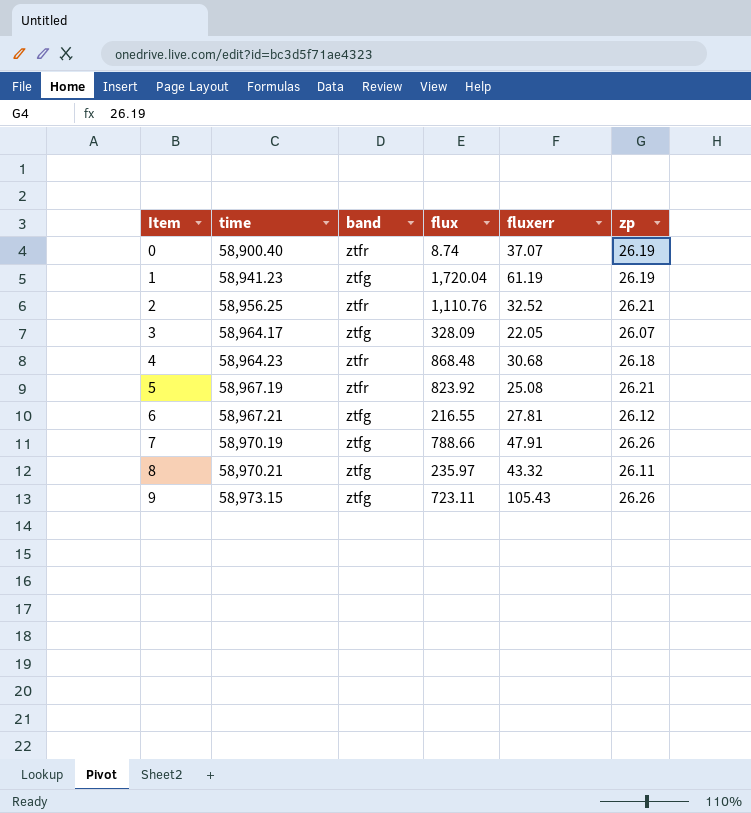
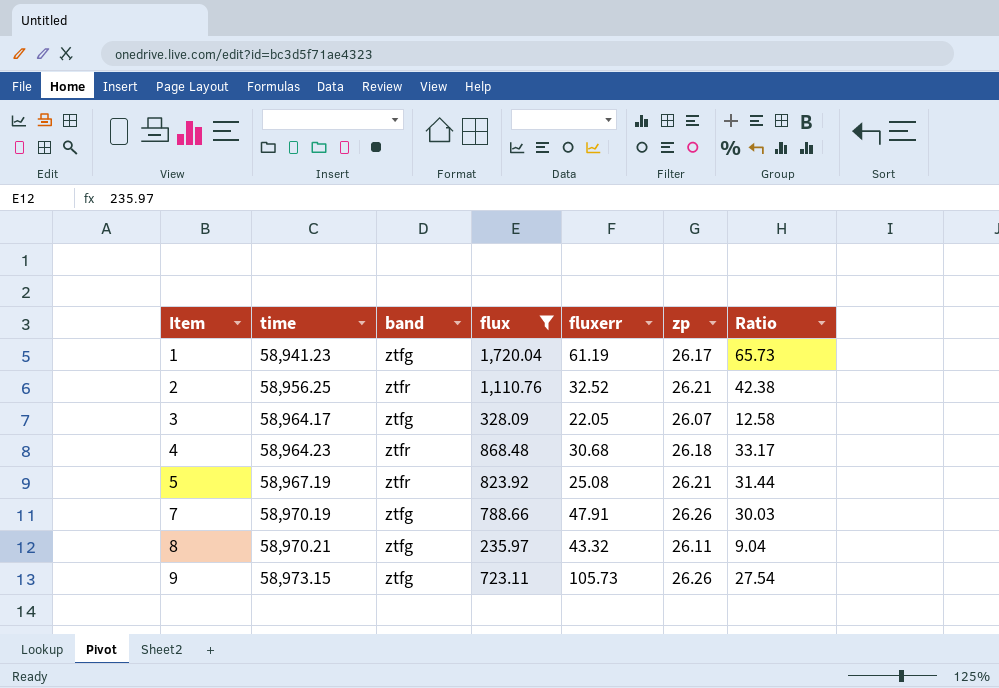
filter: none -> flux >= 235.97
column Ratio | formula: none -> [flux] / [zp]
1 | zp: 26.19 -> 26.17
9 | fluxerr: 105.43 -> 105.73

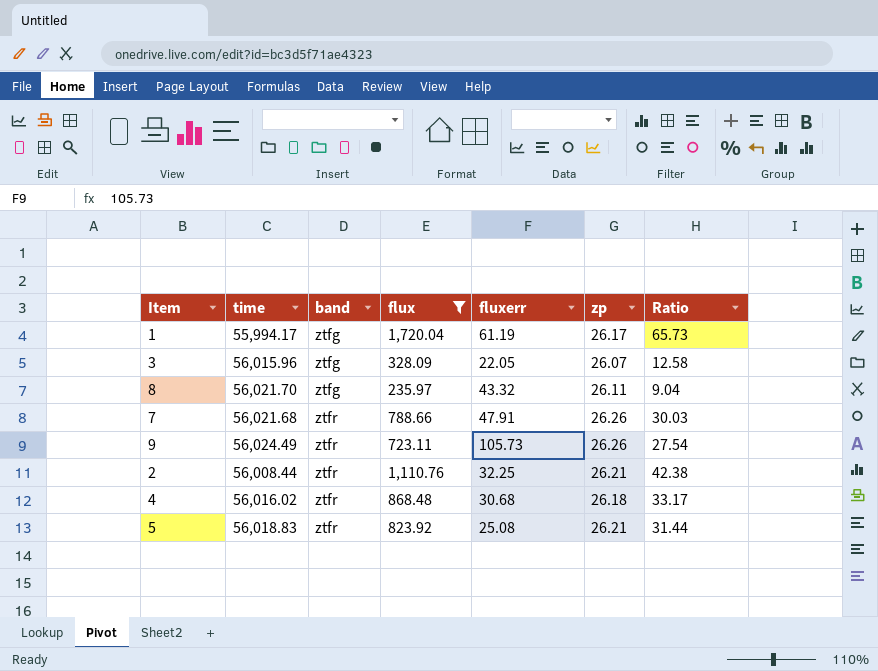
row order: Item ascending -> band ascending
1 | time: 58,941.23 -> 55,994.17
3 | time: 58,964.17 -> 56,015.96
8 | time: 58,970.21 -> 56,021.70
7 | time: 58,970.19 -> 56,021.68
7 | band: ztfg -> ztfr
9 | time: 58,973.15 -> 56,024.49
9 | band: ztfg -> ztfr
2 | time: 58,956.25 -> 56,008.44
2 | fluxerr: 32.52 -> 32.25
4 | time: 58,964.23 -> 56,016.02
5 | time: 58,967.19 -> 56,018.83

